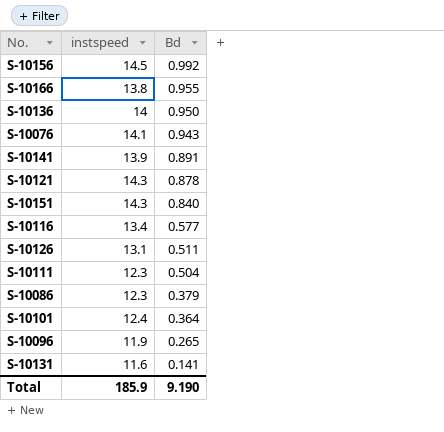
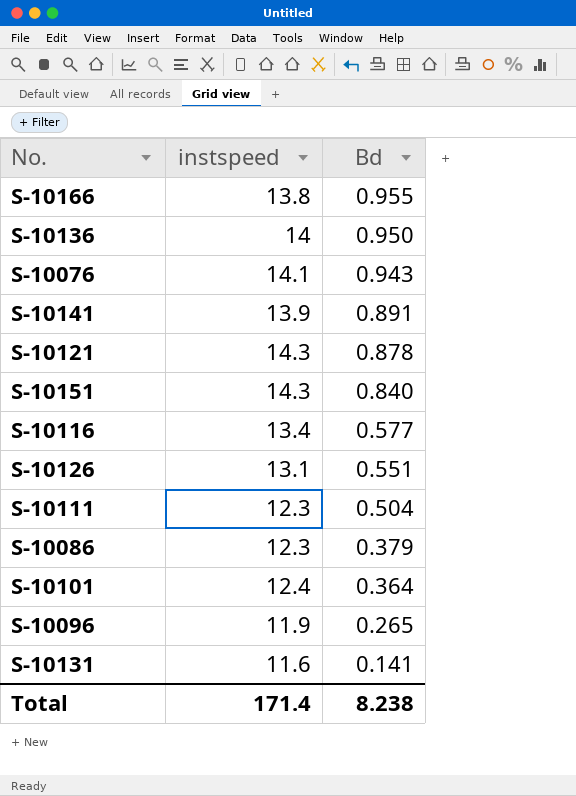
row S-10156: 14.5 | 0.992 -> none
S-10126 | Bd: 0.511 -> 0.551
Total | instspeed: 185.9 -> 171.4
Total | Bd: 9.190 -> 8.238

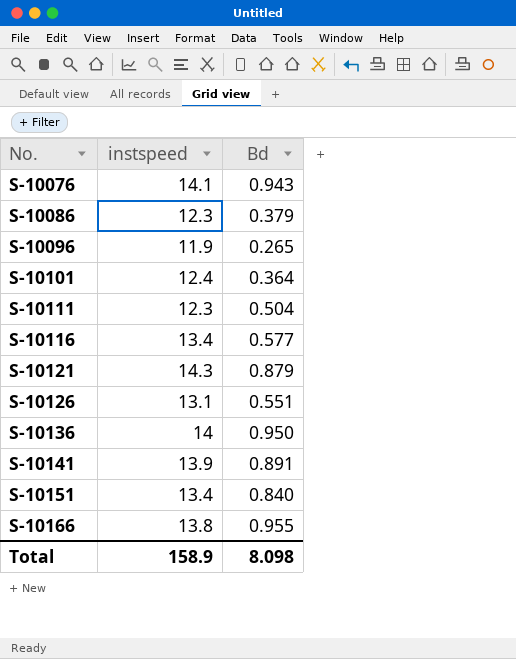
row order: Bd descending -> No. ascending
row S-10131: 11.6 | 0.141 -> none
S-10121 | Bd: 0.878 -> 0.879
S-10151 | instspeed: 14.3 -> 13.4
Total | instspeed: 171.4 -> 158.9
Total | Bd: 8.238 -> 8.098

